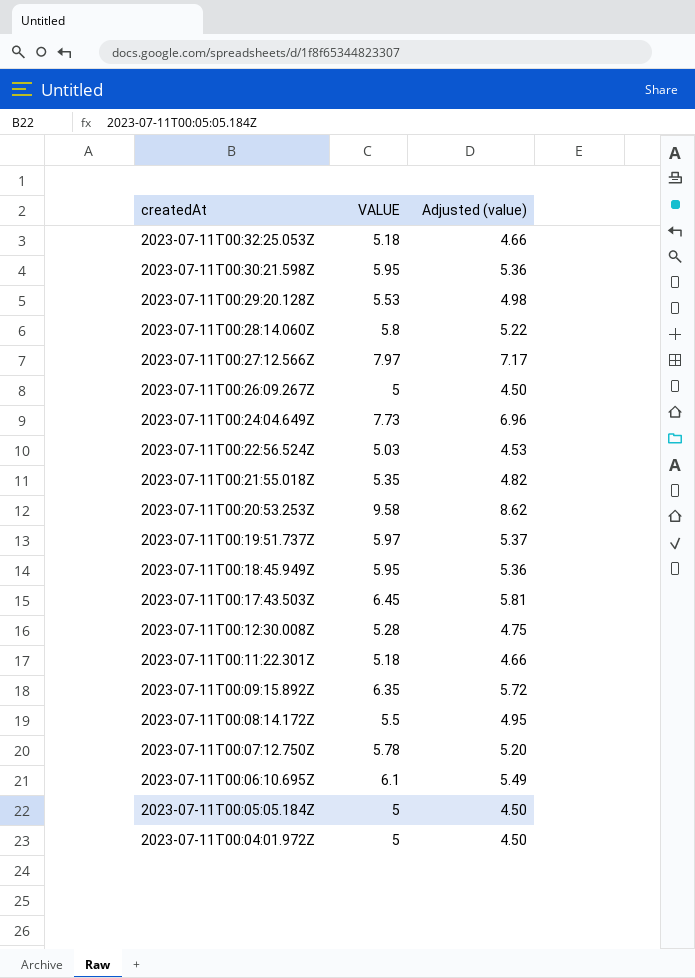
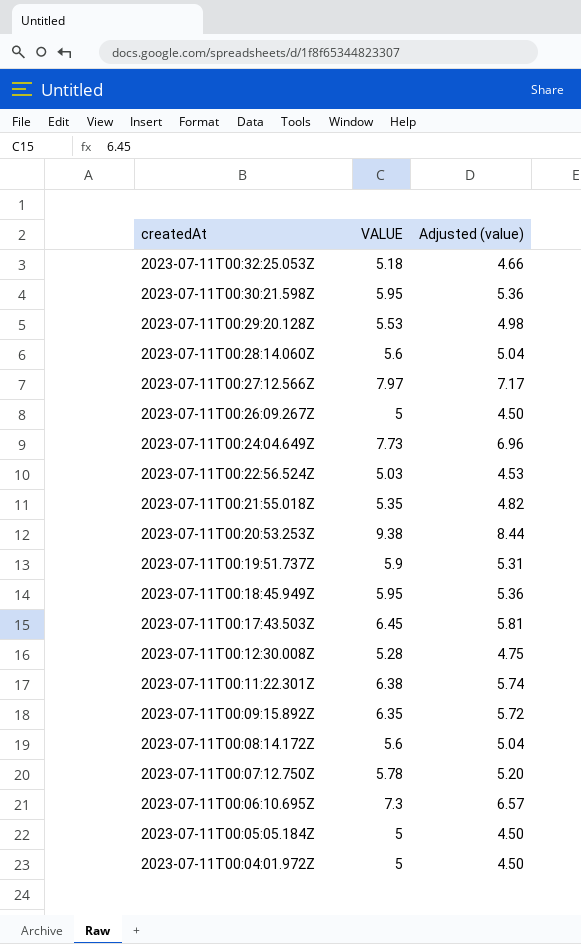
2023-07-11T00:28:14.060Z | VALUE: 5.8 -> 5.6
2023-07-11T00:28:14.060Z | Adjusted (value): 5.22 -> 5.04
2023-07-11T00:20:53.253Z | VALUE: 9.58 -> 9.38
2023-07-11T00:20:53.253Z | Adjusted (value): 8.62 -> 8.44
2023-07-11T00:19:51.737Z | VALUE: 5.97 -> 5.9
2023-07-11T00:19:51.737Z | Adjusted (value): 5.37 -> 5.31
2023-07-11T00:11:22.301Z | VALUE: 5.18 -> 6.38
2023-07-11T00:11:22.301Z | Adjusted (value): 4.66 -> 5.74
2023-07-11T00:08:14.172Z | VALUE: 5.5 -> 5.6
2023-07-11T00:08:14.172Z | Adjusted (value): 4.95 -> 5.04
2023-07-11T00:06:10.695Z | VALUE: 6.1 -> 7.3
2023-07-11T00:06:10.695Z | Adjusted (value): 5.49 -> 6.57

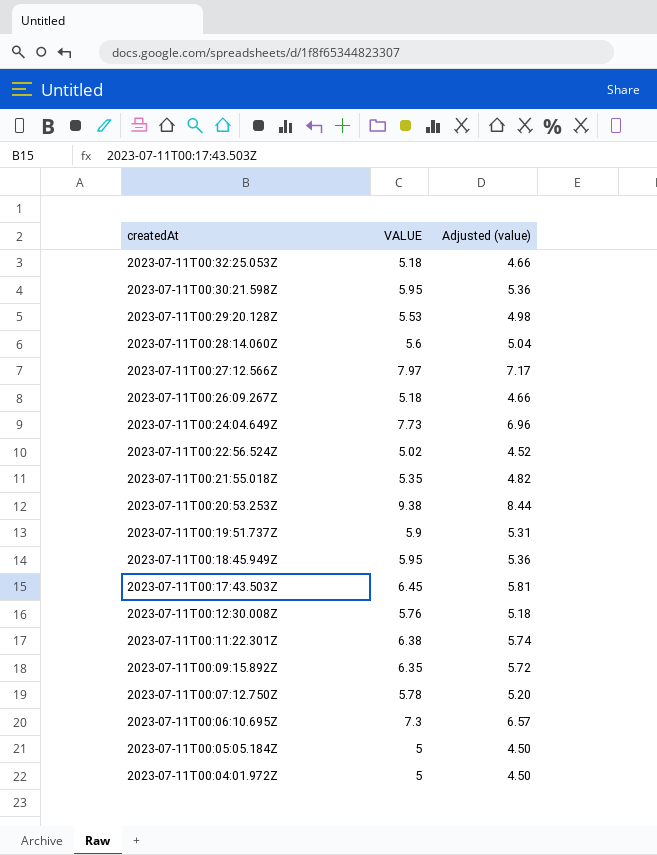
row 2023-07-11T00:08:14.172Z: 5.6 | 5.04 -> none
2023-07-11T00:26:09.267Z | VALUE: 5 -> 5.18
2023-07-11T00:26:09.267Z | Adjusted (value): 4.50 -> 4.66
2023-07-11T00:22:56.524Z | VALUE: 5.03 -> 5.02
2023-07-11T00:22:56.524Z | Adjusted (value): 4.53 -> 4.52
2023-07-11T00:12:30.008Z | VALUE: 5.28 -> 5.76
2023-07-11T00:12:30.008Z | Adjusted (value): 4.75 -> 5.18

